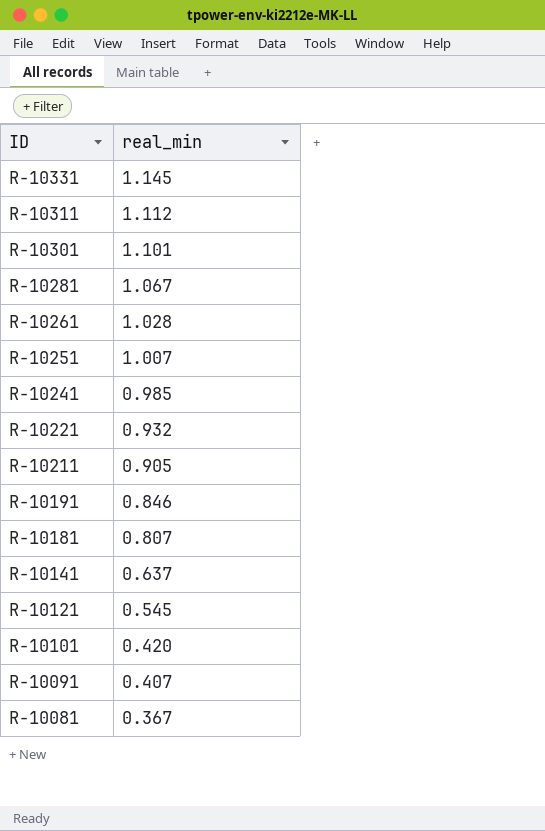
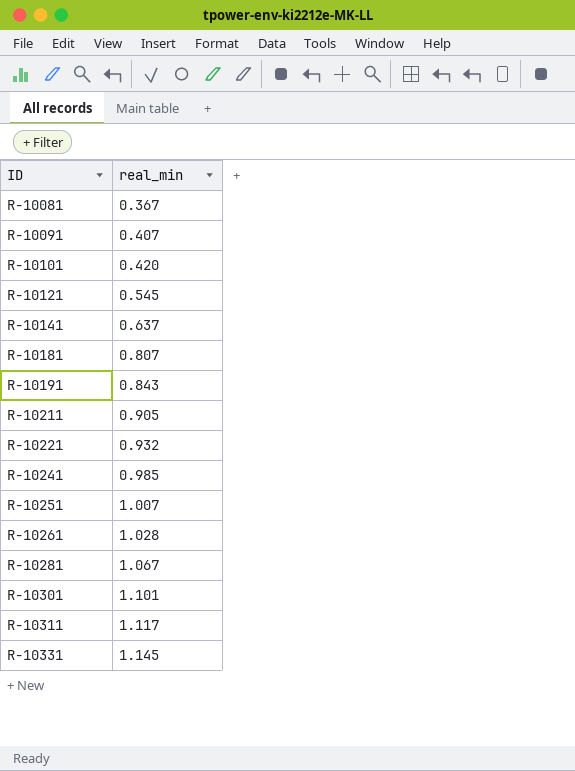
row order: ID descending -> ID ascending
R-10191 | real_min: 0.846 -> 0.843
R-10311 | real_min: 1.112 -> 1.117

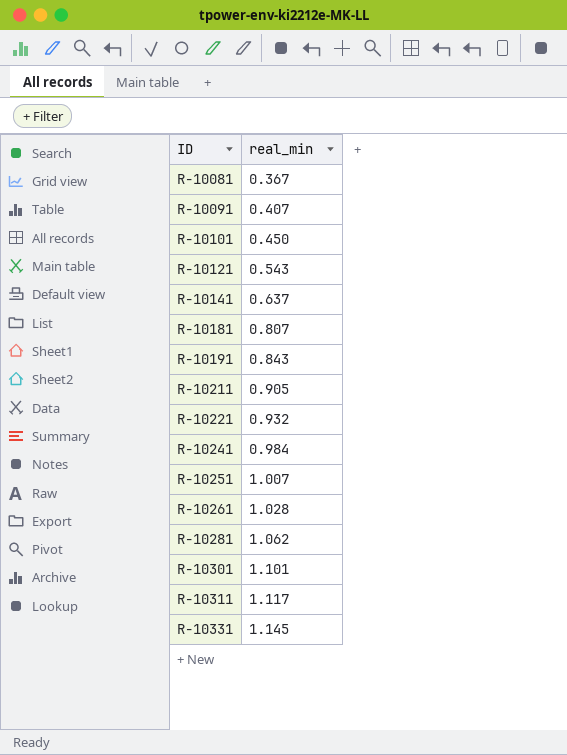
R-10101 | real_min: 0.420 -> 0.450
R-10121 | real_min: 0.545 -> 0.543
R-10241 | real_min: 0.985 -> 0.984
R-10281 | real_min: 1.067 -> 1.062

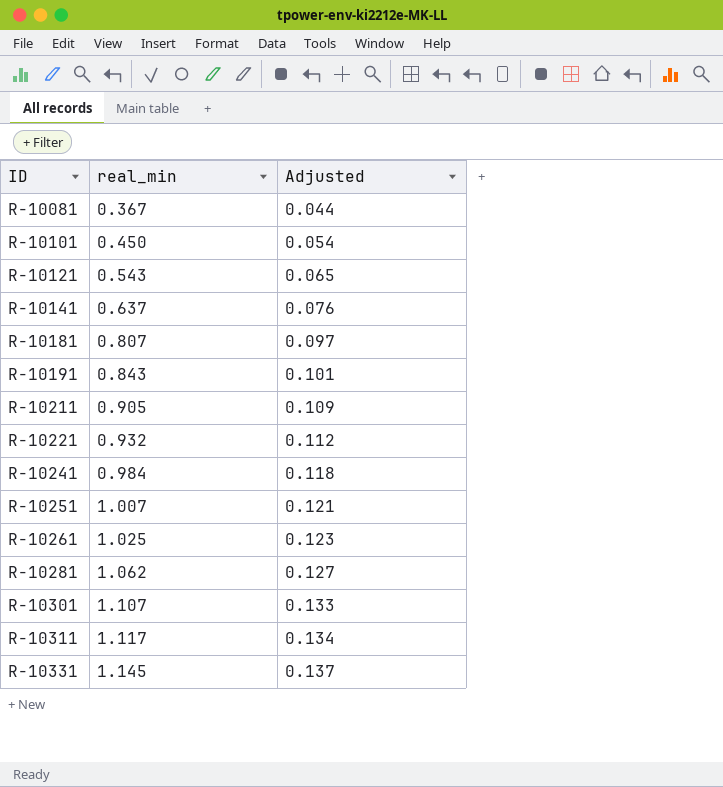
column Adjusted | formula: none -> [real_min] * 0.12
row R-10091: 0.407 -> none
R-10261 | real_min: 1.028 -> 1.025
R-10301 | real_min: 1.101 -> 1.107

